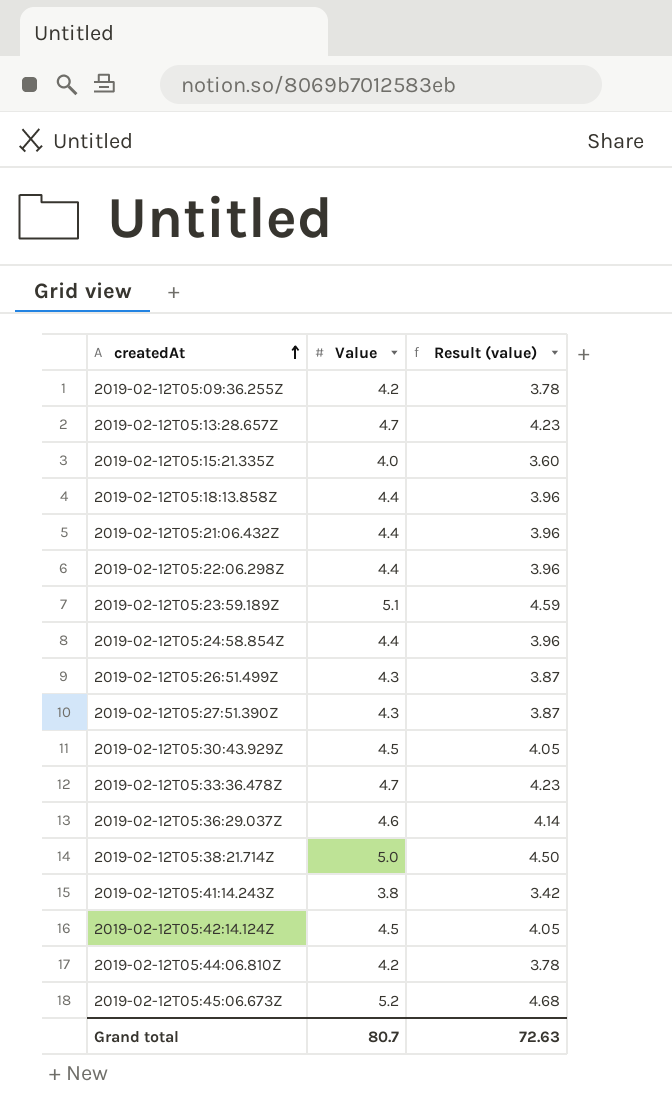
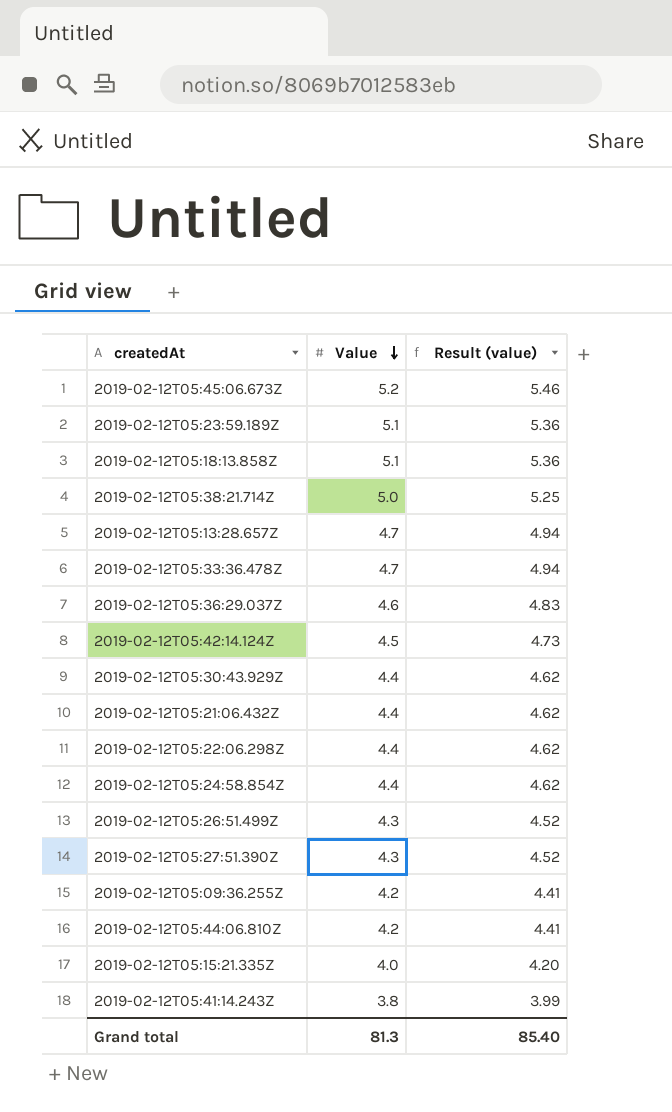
row order: createdAt ascending -> Value descending
column Result (value) | formula: [Value] * 0.9 -> [Value] * 1.05
2019-02-12T05:18:13.858Z | Value: 4.4 -> 5.1
2019-02-12T05:30:43.929Z | Value: 4.5 -> 4.4
Grand total | Value: 80.7 -> 81.3
Grand total | Result (value): 72.63 -> 85.40

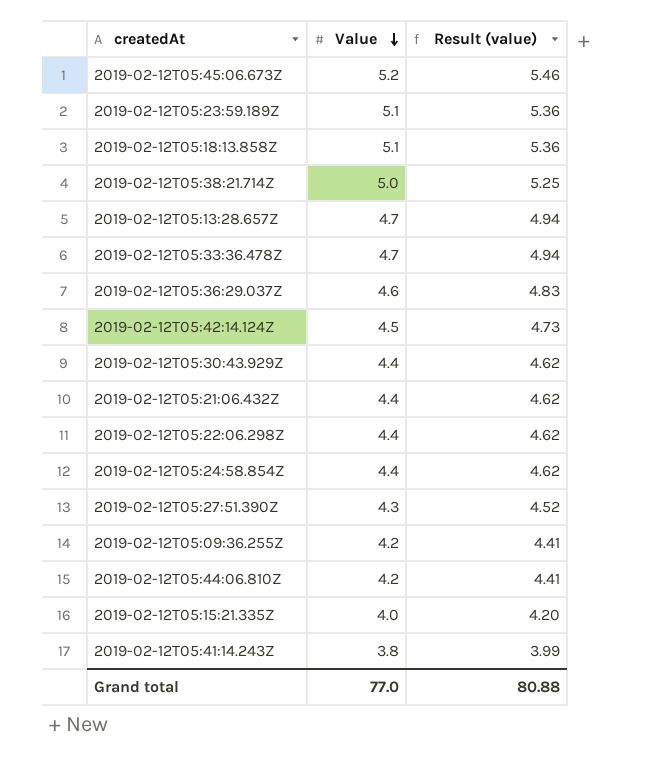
row 2019-02-12T05:26:51.499Z: 4.3 | 4.52 -> none
Grand total | Value: 81.3 -> 77.0
Grand total | Result (value): 85.40 -> 80.88

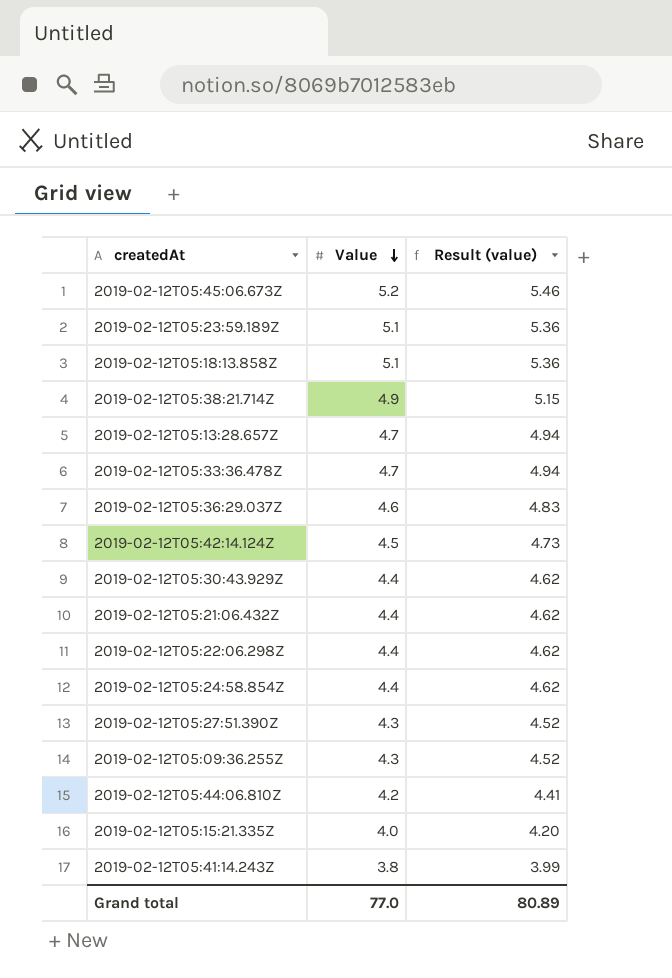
2019-02-12T05:38:21.714Z | Value: 5.0 -> 4.9
2019-02-12T05:38:21.714Z | Result (value): 5.25 -> 5.15
2019-02-12T05:09:36.255Z | Value: 4.2 -> 4.3
2019-02-12T05:09:36.255Z | Result (value): 4.41 -> 4.52
Grand total | Result (value): 80.88 -> 80.89

